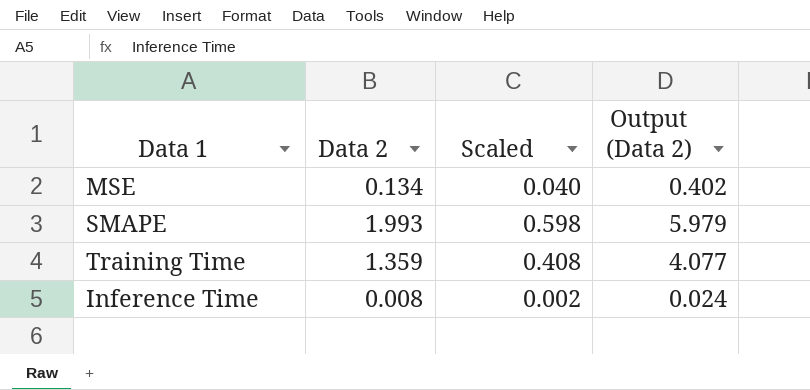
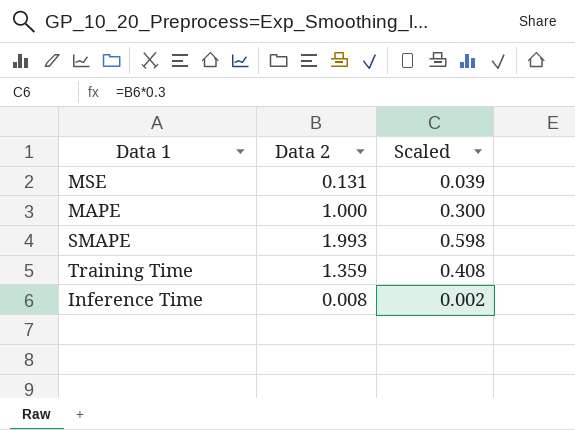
column Output (Data 2) | formula: [Data 2] * 3 -> none
MSE | Data 2: 0.134 -> 0.131
MSE | Scaled: 0.040 -> 0.039
row MAPE: none -> 1.000 | 0.300

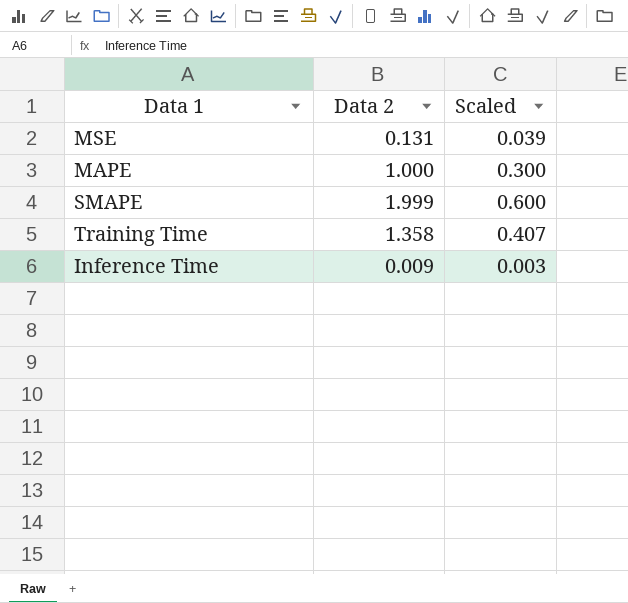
SMAPE | Data 2: 1.993 -> 1.999
SMAPE | Scaled: 0.598 -> 0.600
Training Time | Data 2: 1.359 -> 1.358
Training Time | Scaled: 0.408 -> 0.407
Inference Time | Data 2: 0.008 -> 0.009
Inference Time | Scaled: 0.002 -> 0.003

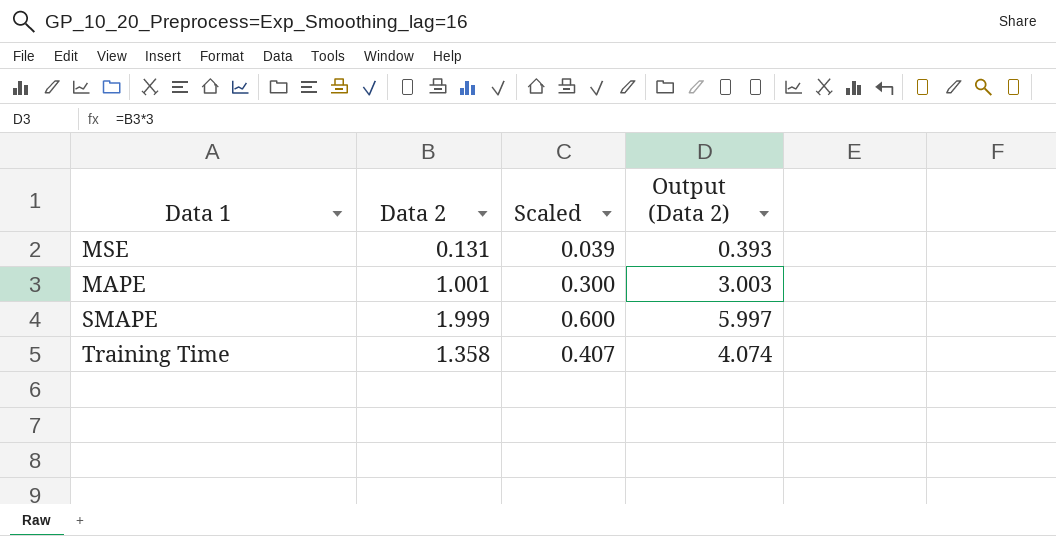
column Output (Data 2) | formula: none -> [Data 2] * 3
row Inference Time: 0.009 | 0.003 -> none
MAPE | Data 2: 1.000 -> 1.001

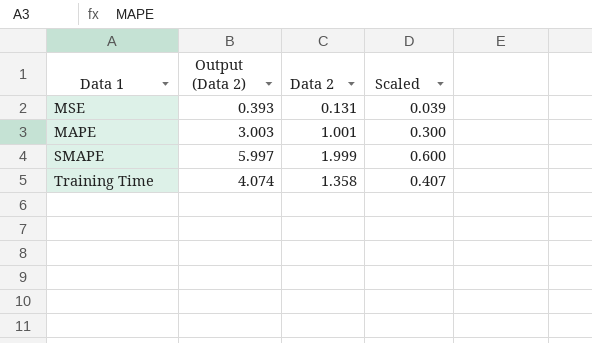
column Output (Data 2) | position: 4 -> 2

